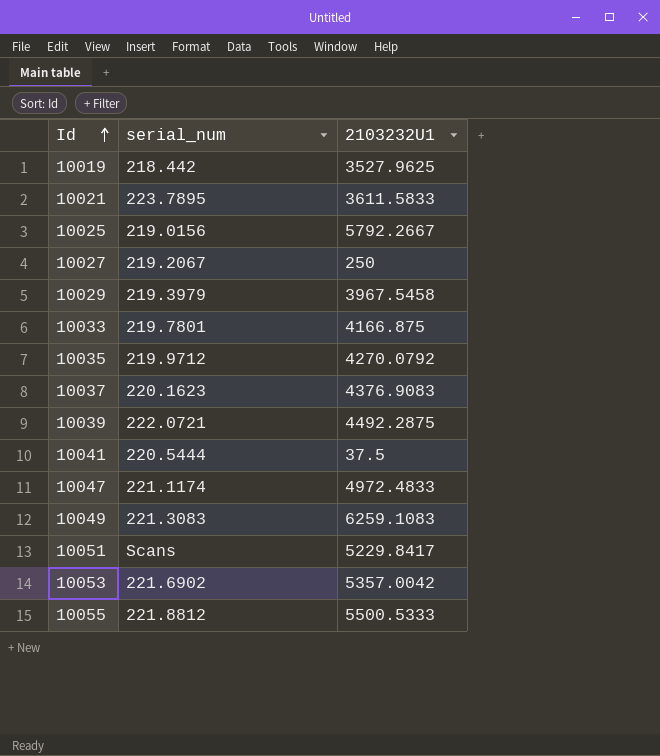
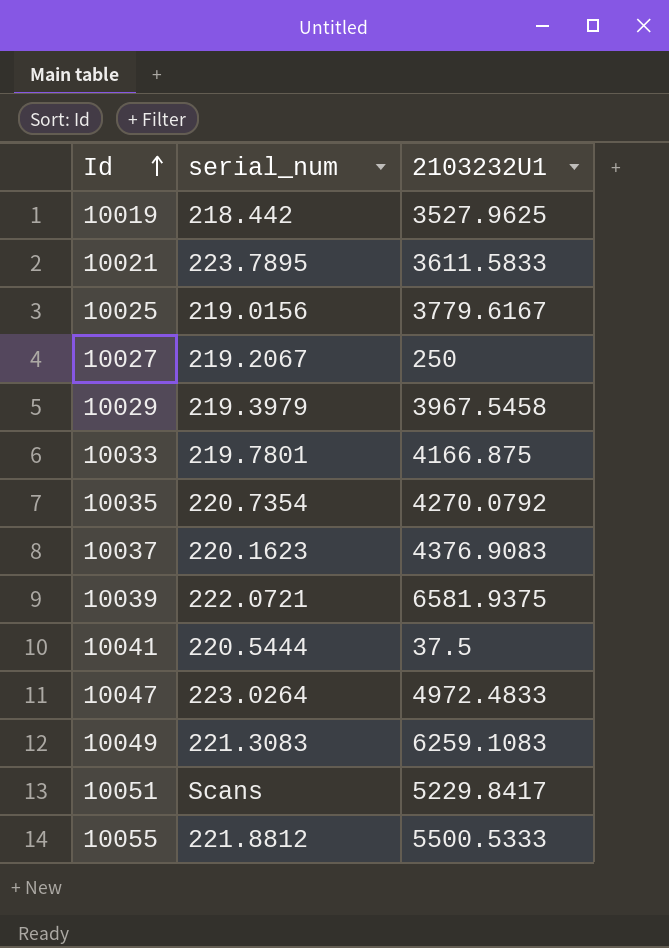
row 10053: 221.6902 | 5357.0042 -> none
10025 | 2103232U1: 5792.2667 -> 3779.6167
10035 | serial_num: 219.9712 -> 220.7354
10039 | 2103232U1: 4492.2875 -> 6581.9375
10047 | serial_num: 221.1174 -> 223.0264

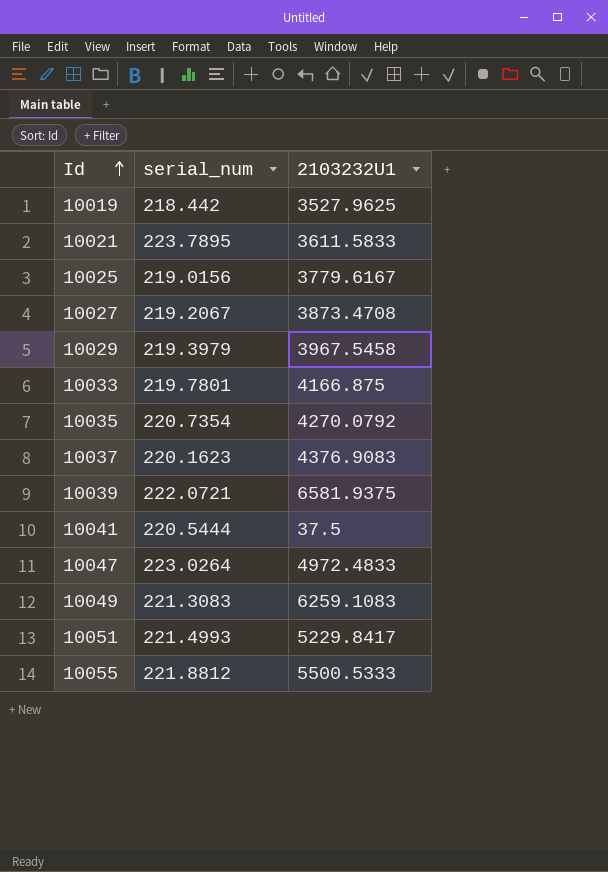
10027 | 2103232U1: 250 -> 3873.4708
10051 | serial_num: Scans -> 221.4993

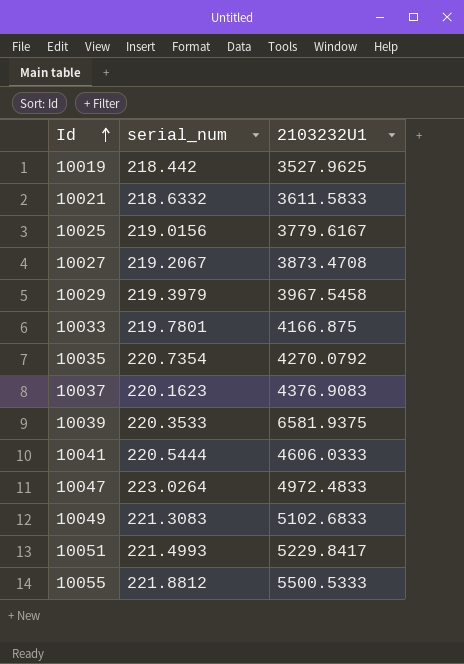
10021 | serial_num: 223.7895 -> 218.6332
10039 | serial_num: 222.0721 -> 220.3533
10041 | 2103232U1: 37.5 -> 4606.0333
10049 | 2103232U1: 6259.1083 -> 5102.6833

